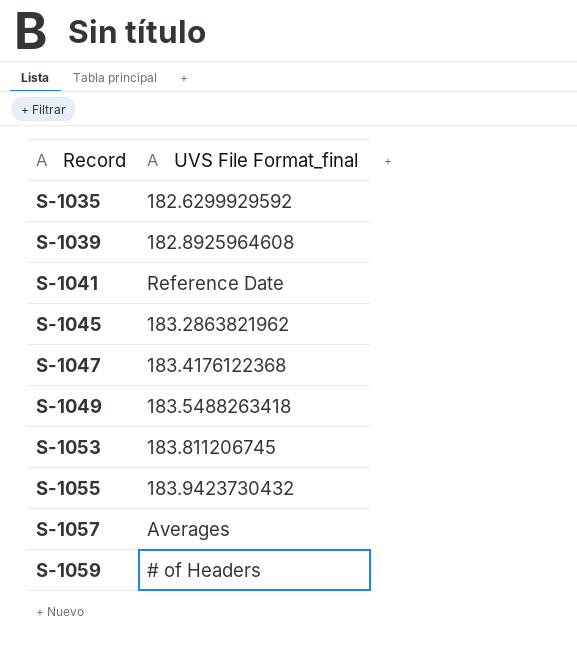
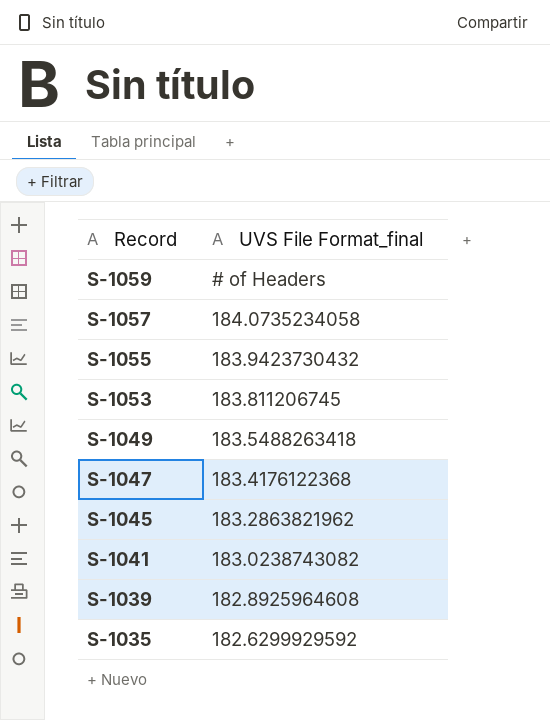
row order: Record ascending -> Record descending
S-1057 | UVS File Format_final: Averages -> 184.0735234058
S-1041 | UVS File Format_final: Reference Date -> 183.0238743082

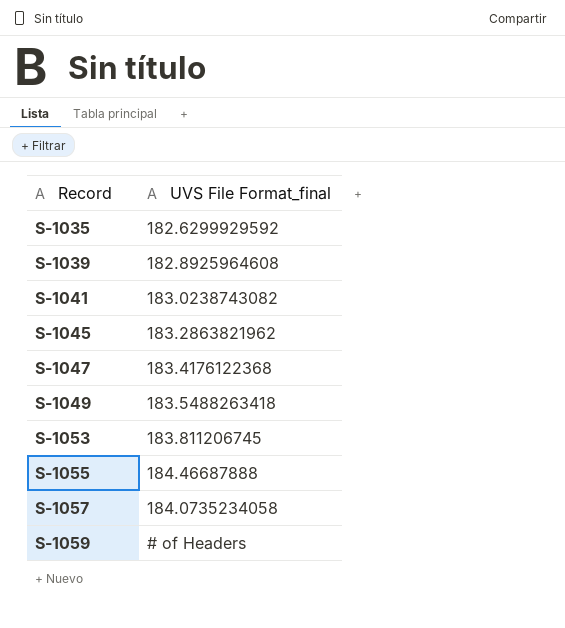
row order: Record descending -> Record ascending
S-1055 | UVS File Format_final: 183.9423730432 -> 184.46687888

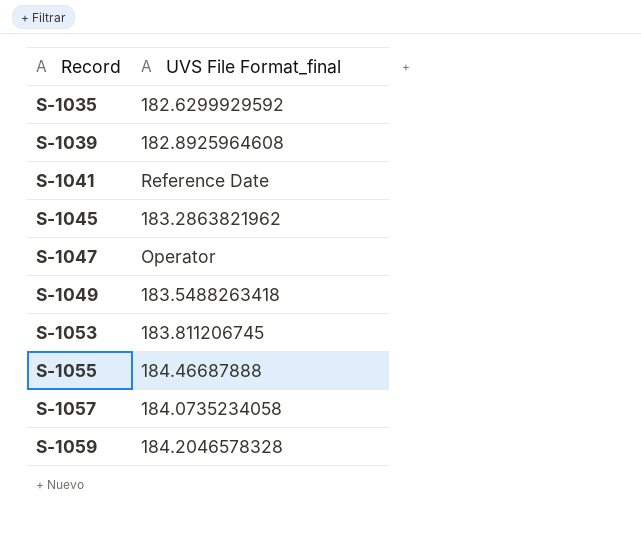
S-1041 | UVS File Format_final: 183.0238743082 -> Reference Date
S-1047 | UVS File Format_final: 183.4176122368 -> Operator
S-1059 | UVS File Format_final: # of Headers -> 184.2046578328

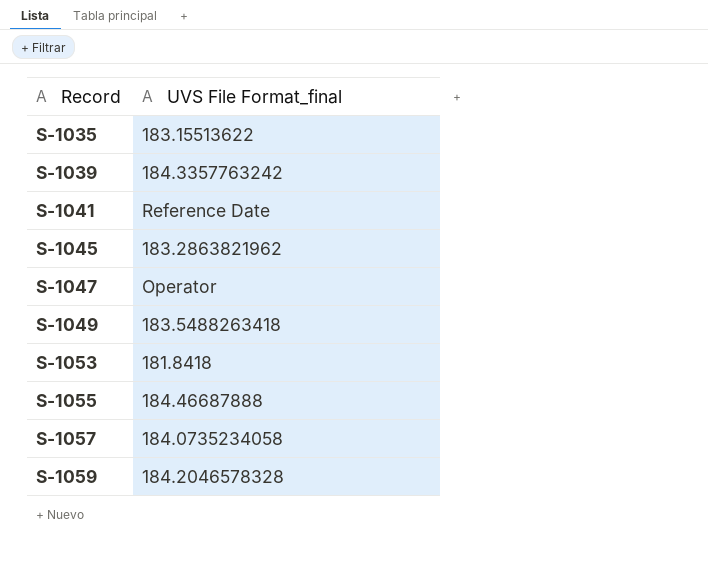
S-1035 | UVS File Format_final: 182.6299929592 -> 183.15513622
S-1039 | UVS File Format_final: 182.8925964608 -> 184.3357763242
S-1053 | UVS File Format_final: 183.811206745 -> 181.8418

